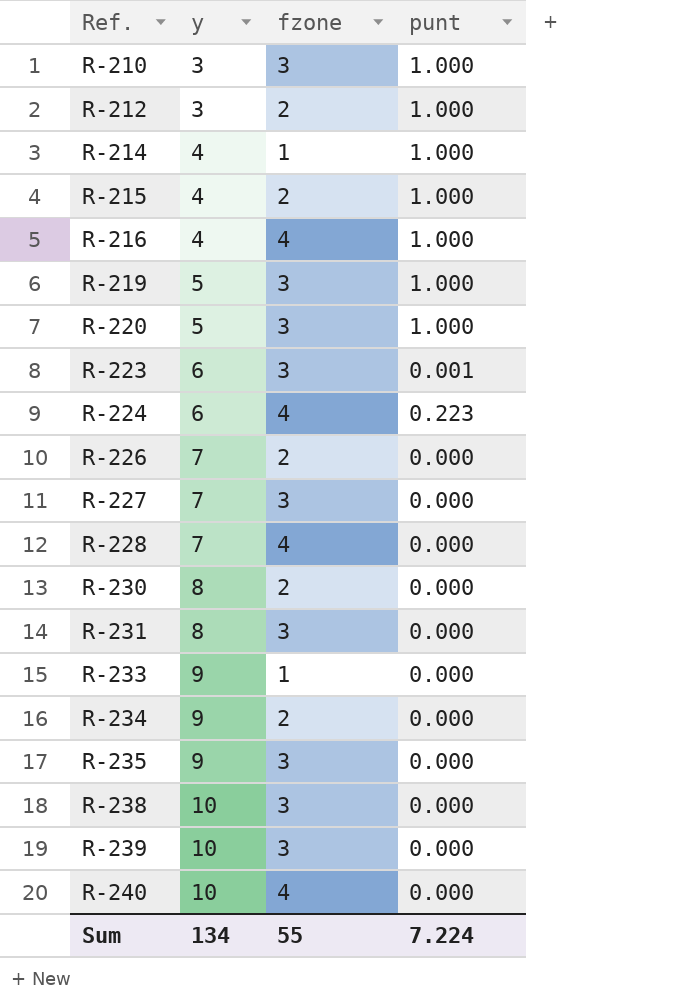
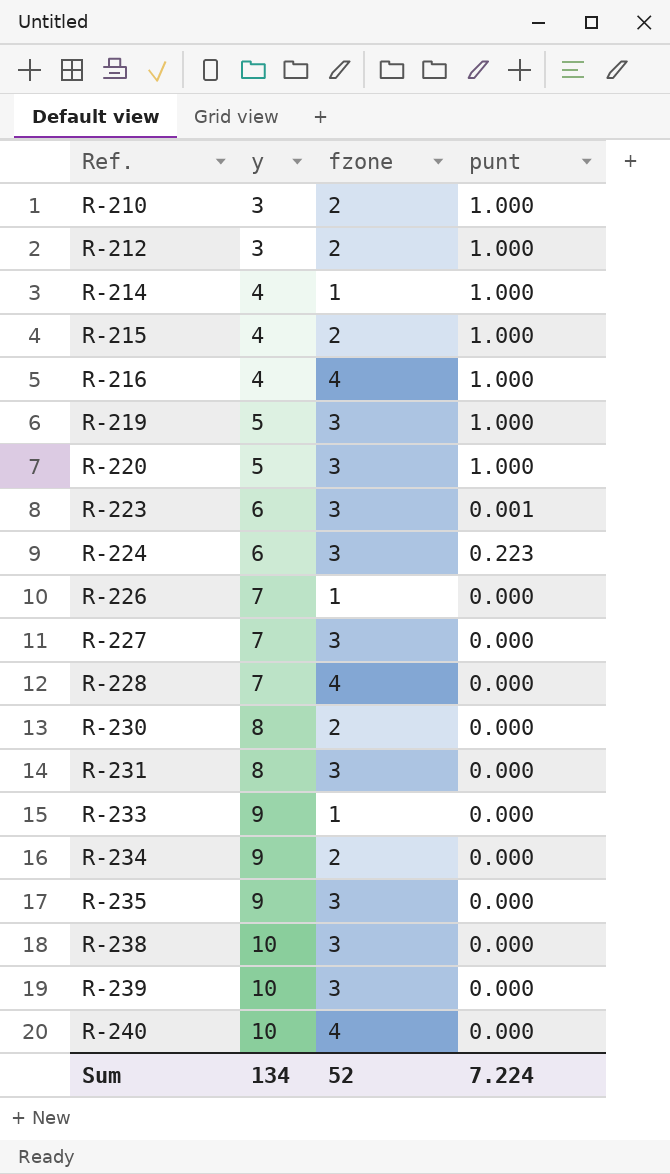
R-210 | fzone: 3 -> 2
R-224 | fzone: 4 -> 3
R-226 | fzone: 2 -> 1
Sum | fzone: 55 -> 52

